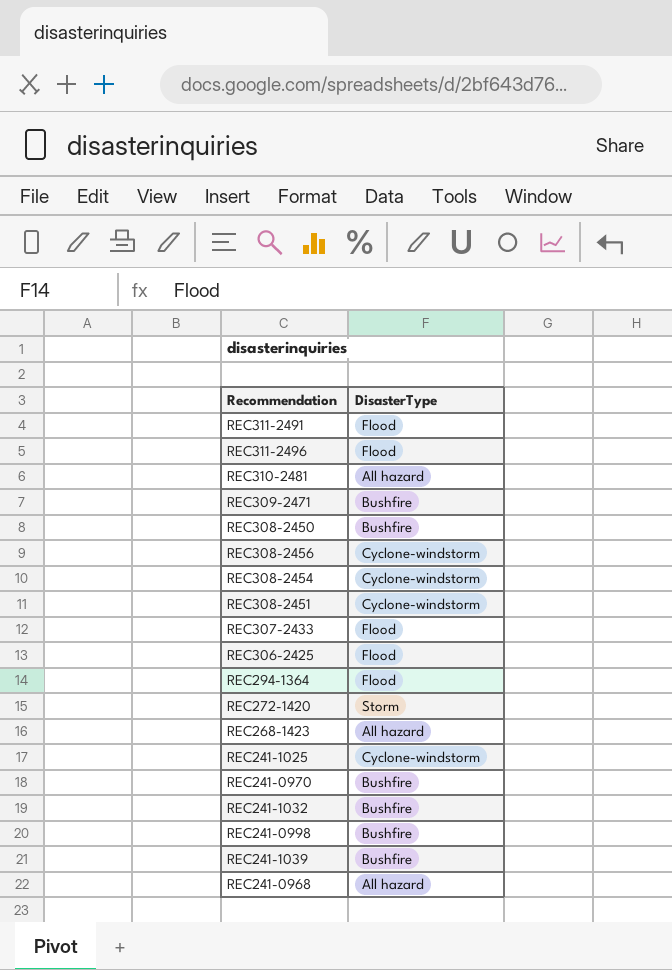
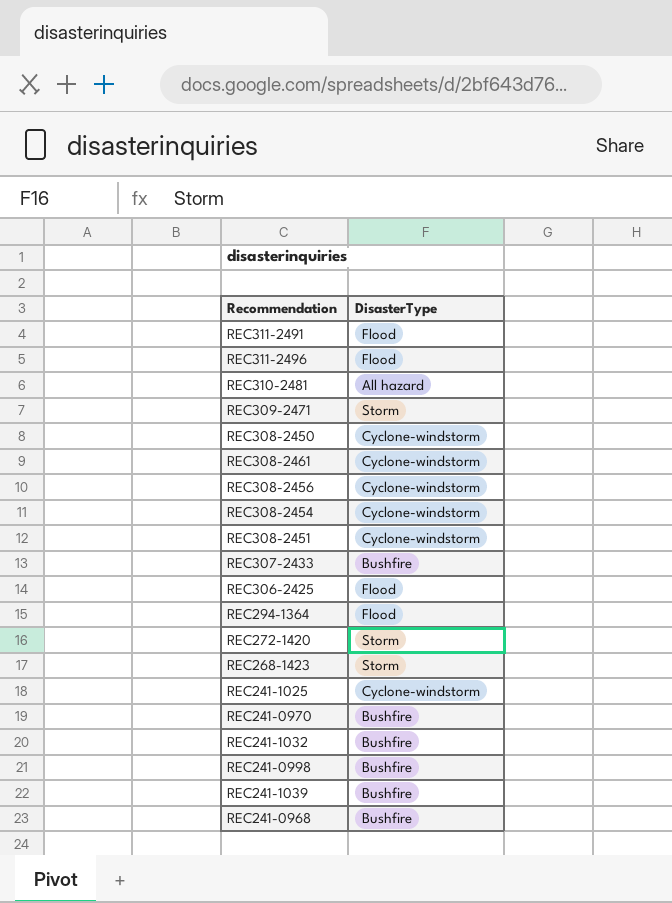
REC309-2471 | DisasterType: Bushfire -> Storm
REC308-2450 | DisasterType: Bushfire -> Cyclone-windstorm
row REC308-2461: none -> Cyclone-windstorm
REC307-2433 | DisasterType: Flood -> Bushfire
REC268-1423 | DisasterType: All hazard -> Storm
REC241-0968 | DisasterType: All hazard -> Bushfire

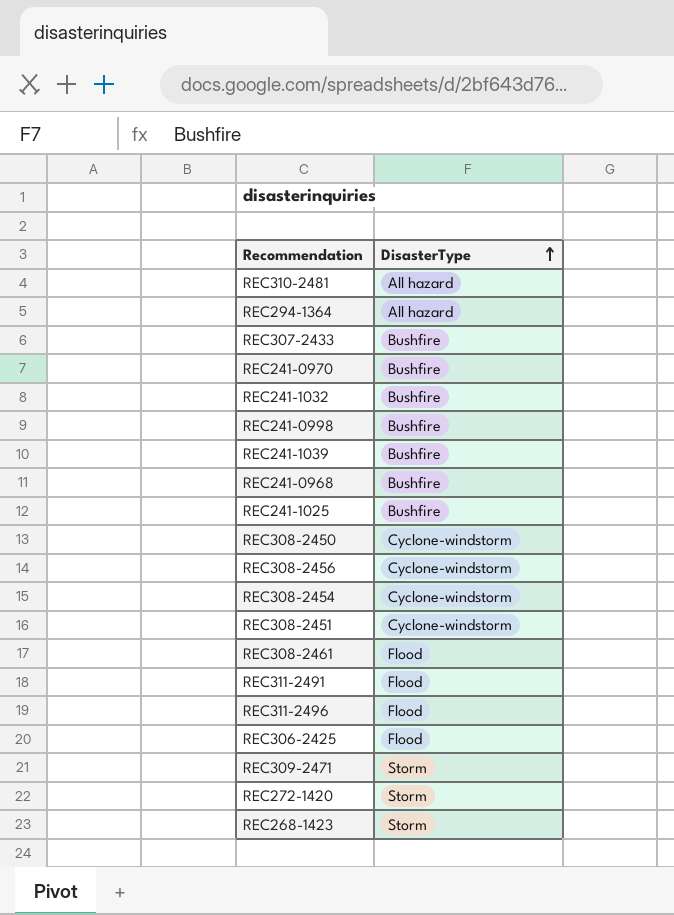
row order: none -> DisasterType ascending
REC294-1364 | DisasterType: Flood -> All hazard
REC241-1025 | DisasterType: Cyclone-windstorm -> Bushfire
REC308-2461 | DisasterType: Cyclone-windstorm -> Flood

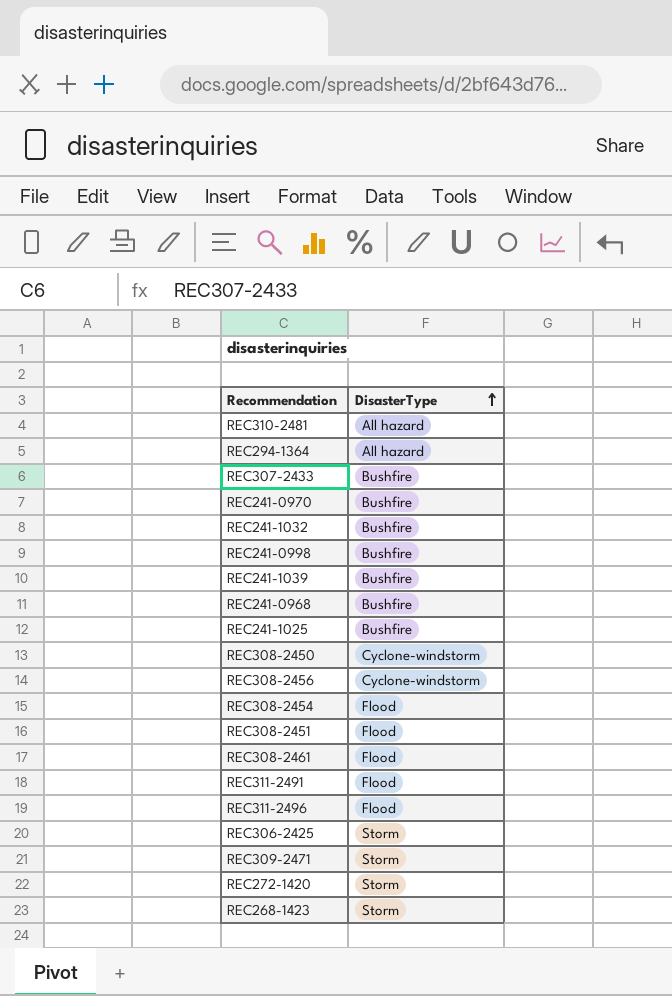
REC308-2454 | DisasterType: Cyclone-windstorm -> Flood
REC308-2451 | DisasterType: Cyclone-windstorm -> Flood
REC306-2425 | DisasterType: Flood -> Storm

